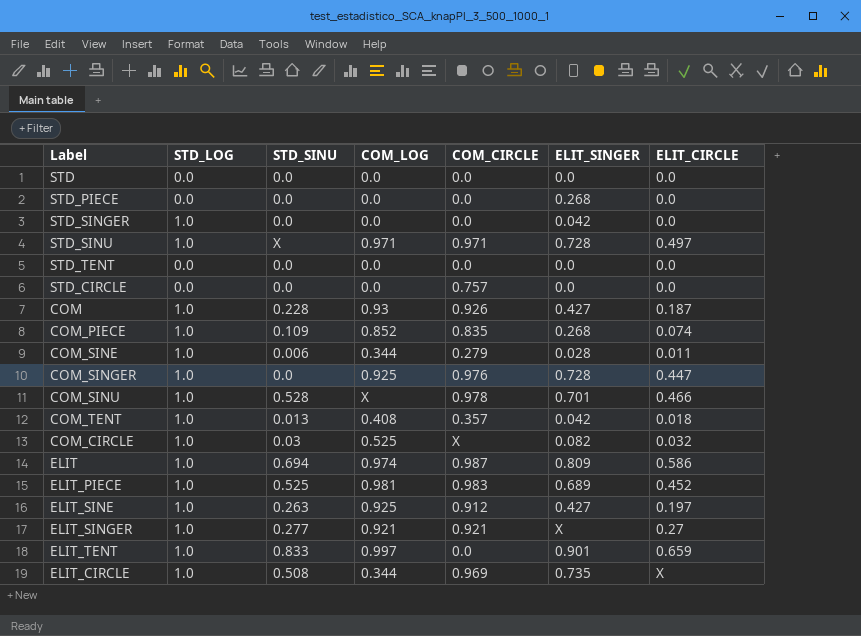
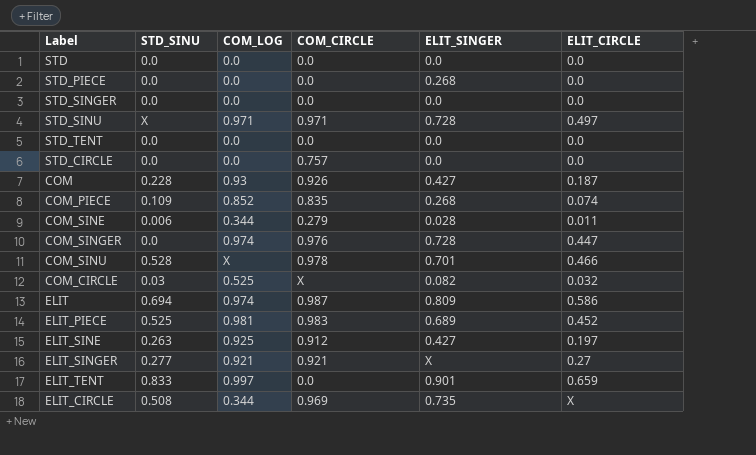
column STD_LOG | position: 2 -> none
row COM_TENT: 1.0 | 0.013 | 0.408 | 0.357 | 0.042 | 0.018 -> none
STD_SINGER | ELIT_SINGER: 0.042 -> 0.0
COM_SINGER | COM_LOG: 0.925 -> 0.974

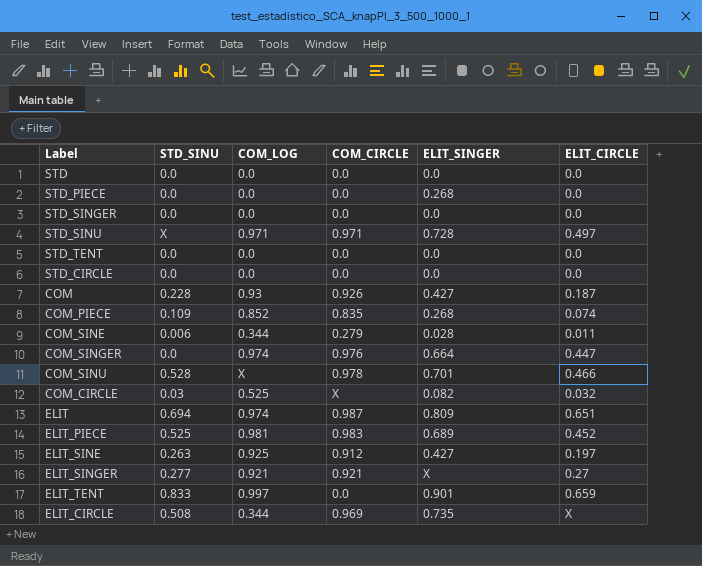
STD_CIRCLE | COM_CIRCLE: 0.757 -> 0.0
COM_SINGER | ELIT_SINGER: 0.728 -> 0.664
ELIT | ELIT_CIRCLE: 0.586 -> 0.651

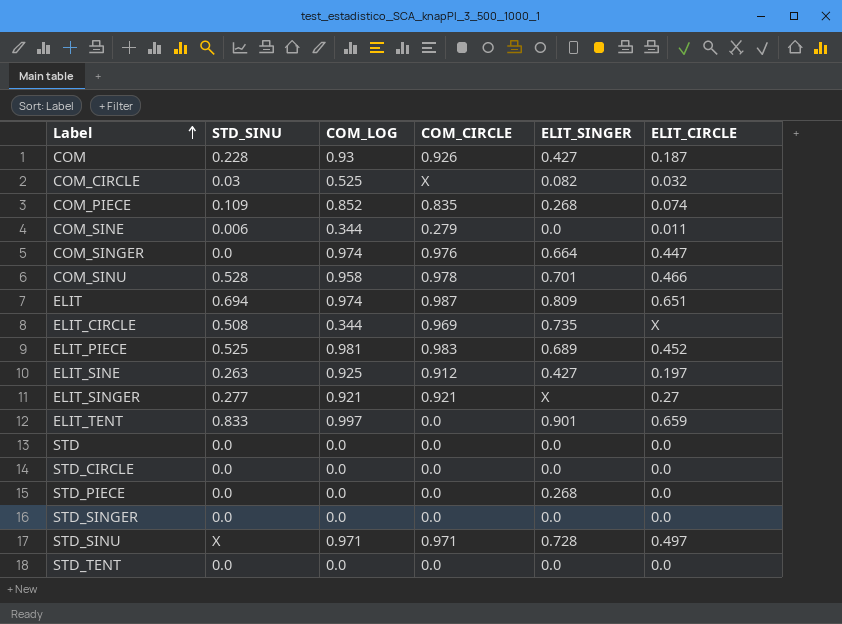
row order: none -> Label ascending
COM_SINE | ELIT_SINGER: 0.028 -> 0.0
COM_SINU | COM_LOG: X -> 0.958

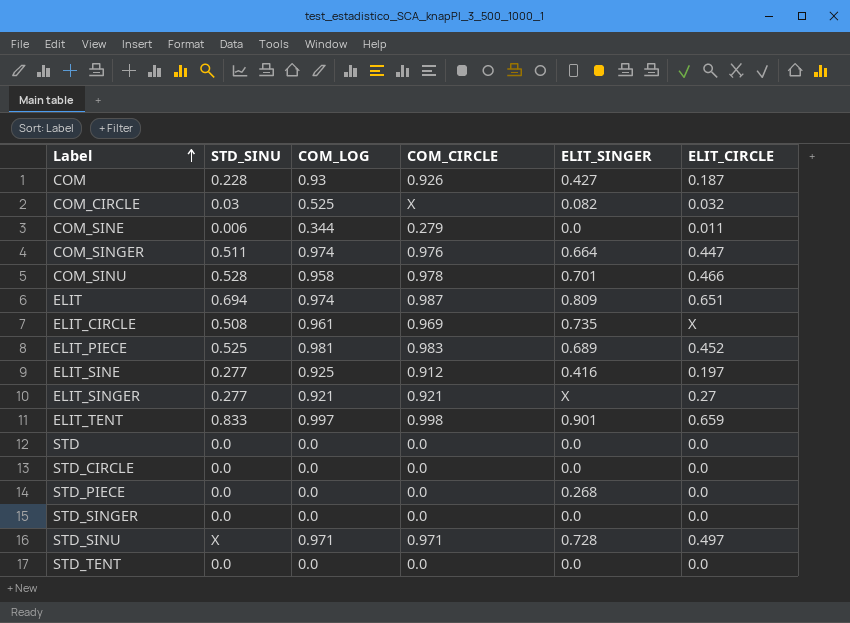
row COM_PIECE: 0.109 | 0.852 | 0.835 | 0.268 | 0.074 -> none
COM_SINGER | STD_SINU: 0.0 -> 0.511
ELIT_CIRCLE | COM_LOG: 0.344 -> 0.961
ELIT_SINE | STD_SINU: 0.263 -> 0.277
ELIT_SINE | ELIT_SINGER: 0.427 -> 0.416
ELIT_TENT | COM_CIRCLE: 0.0 -> 0.998

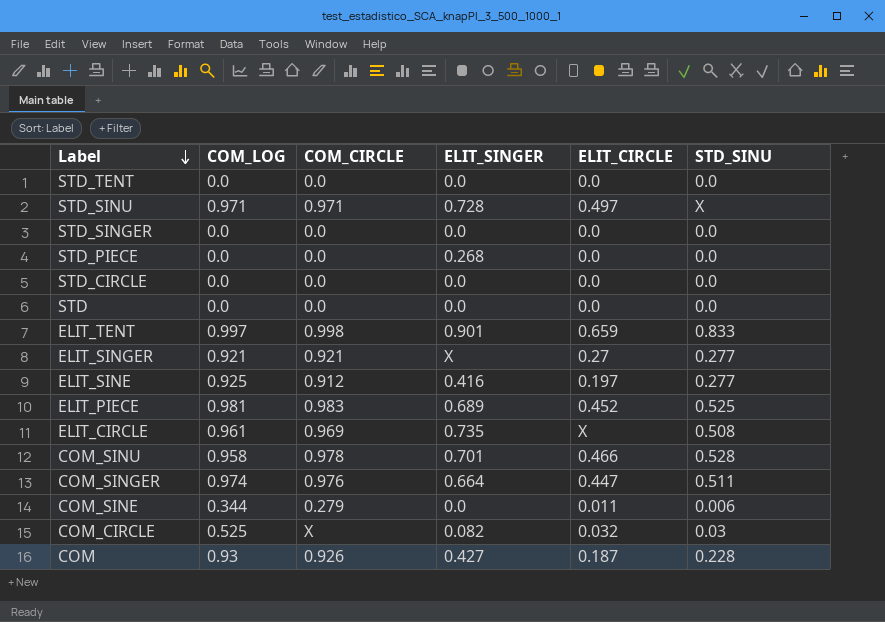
row order: Label ascending -> Label descending
column STD_SINU | position: 2 -> 6
row ELIT: 0.694 | 0.974 | 0.987 | 0.809 | 0.651 -> none

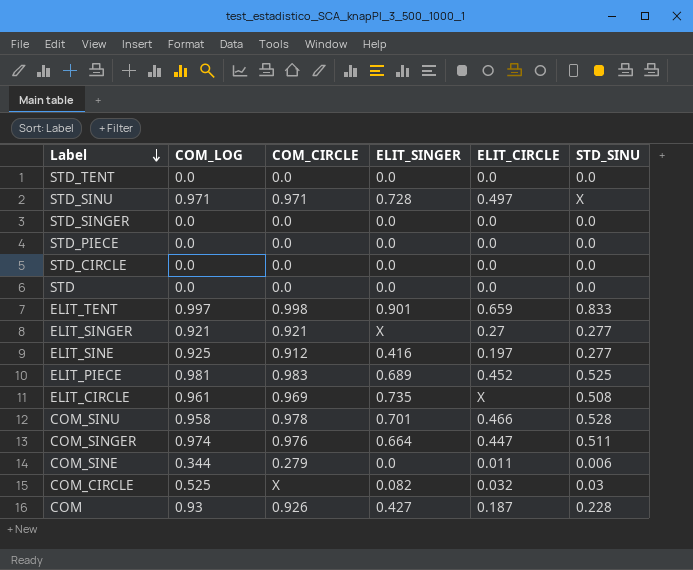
STD_PIECE | ELIT_SINGER: 0.268 -> 0.0

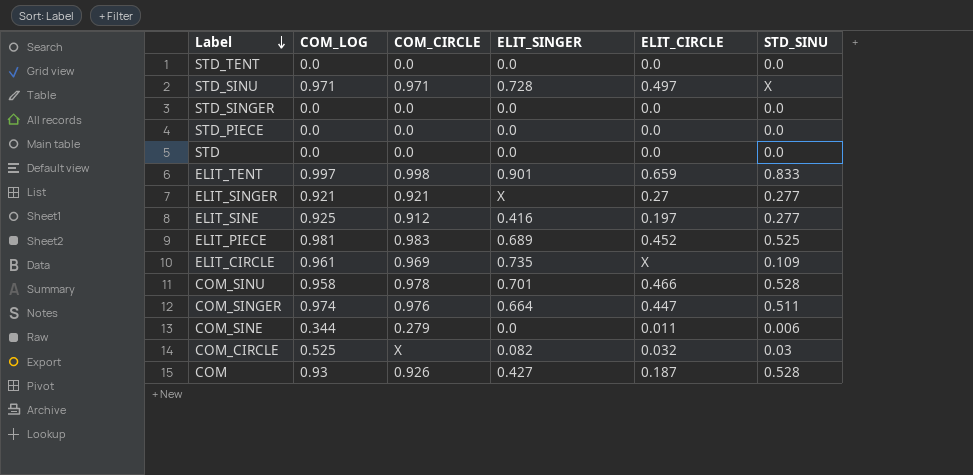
row STD_CIRCLE: 0.0 | 0.0 | 0.0 | 0.0 | 0.0 -> none
ELIT_CIRCLE | STD_SINU: 0.508 -> 0.109
COM | STD_SINU: 0.228 -> 0.528

